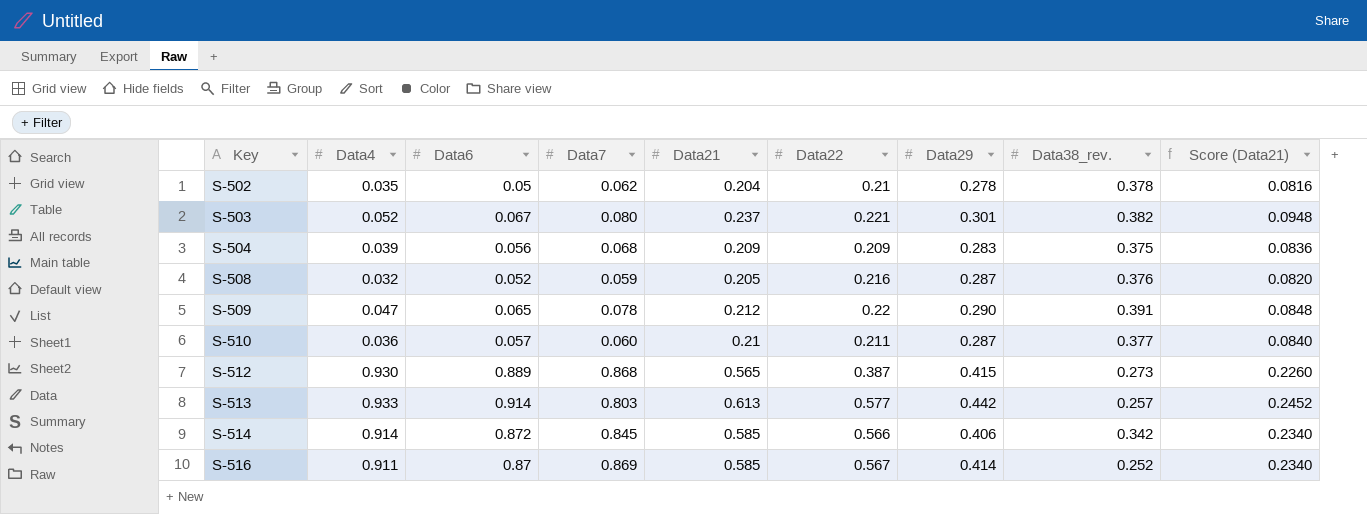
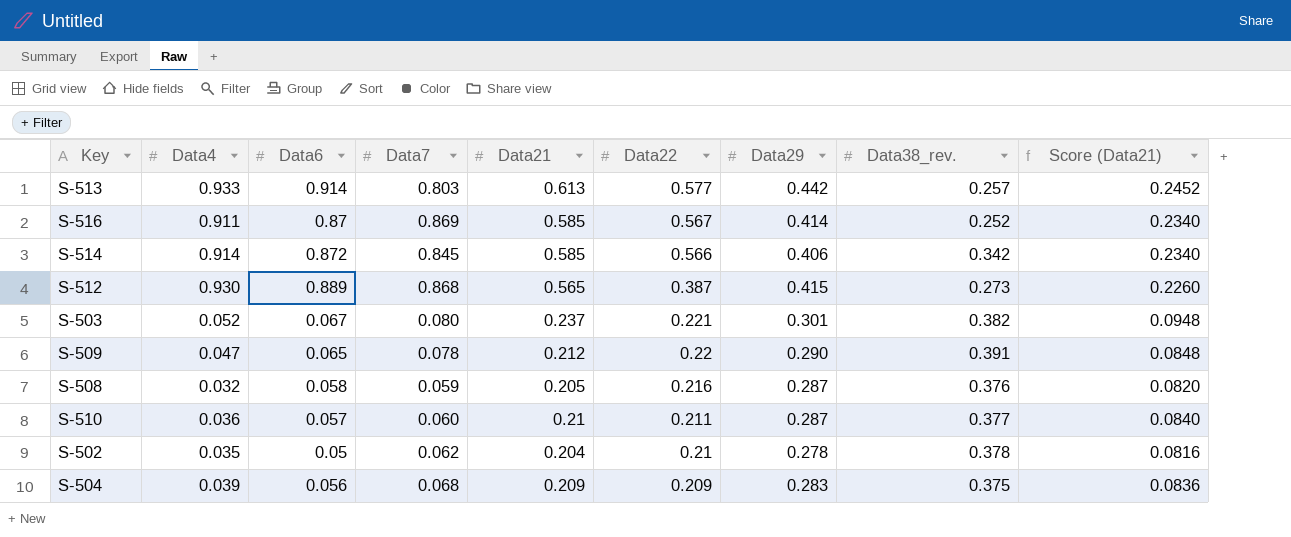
row order: Key ascending -> Data22 descending
S-508 | Data6: 0.052 -> 0.058

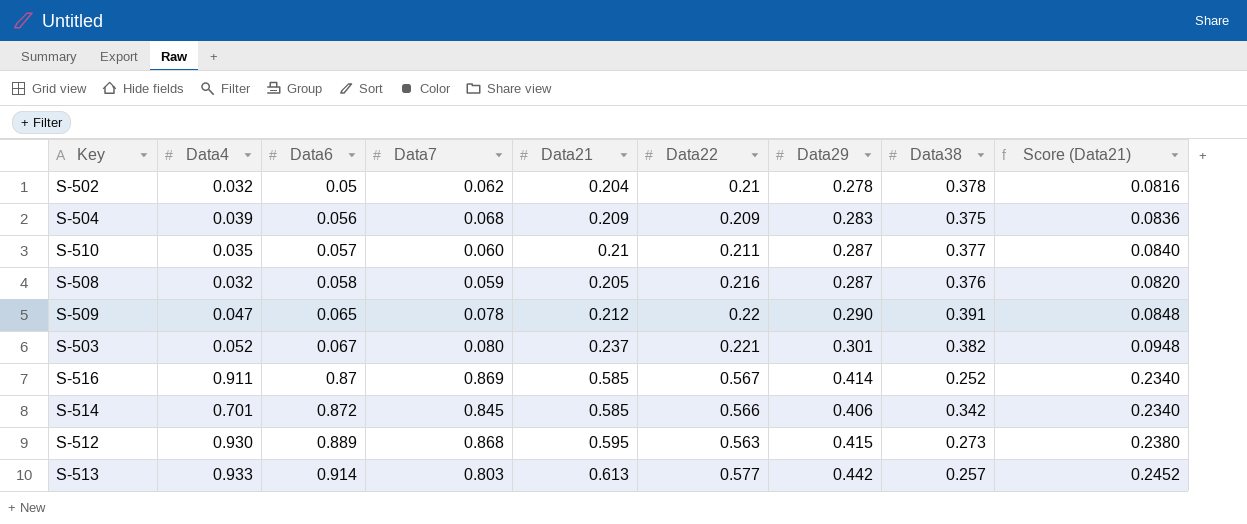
row order: Data22 descending -> Data6 ascending
column name: Data38_rev. -> Data38
S-502 | Data4: 0.035 -> 0.032
S-510 | Data4: 0.036 -> 0.035
S-514 | Data4: 0.914 -> 0.701
S-512 | Data21: 0.565 -> 0.595
S-512 | Data22: 0.387 -> 0.563
S-512 | Score (Data21): 0.2260 -> 0.2380

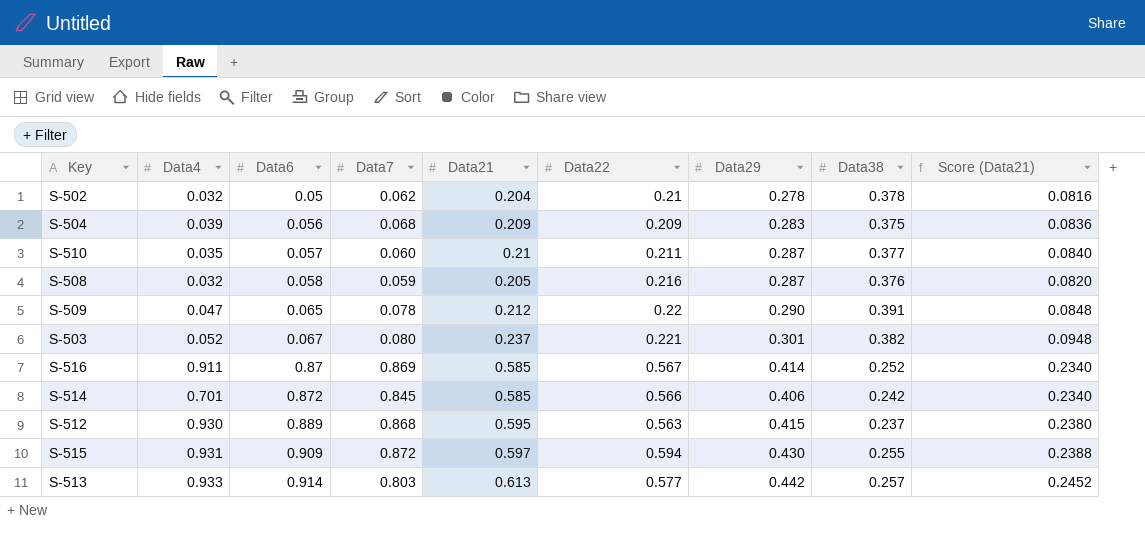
S-514 | Data38: 0.342 -> 0.242
S-512 | Data38: 0.273 -> 0.237
row S-515: none -> 0.931 | 0.909 | 0.872 | 0.597 | 0.594 | 0.430 | 0.255 | 0.2388

